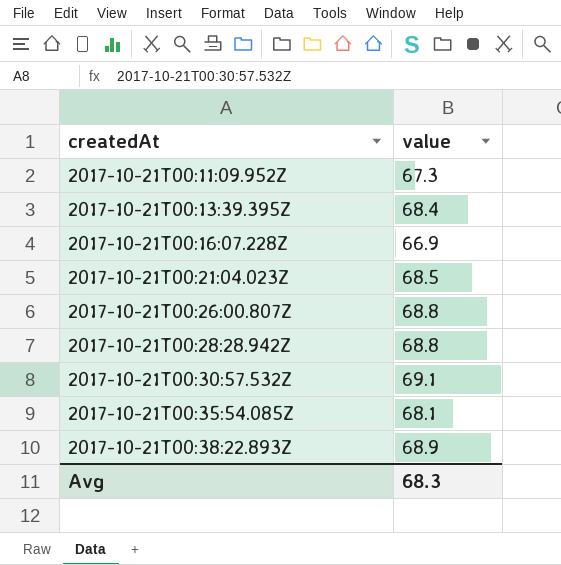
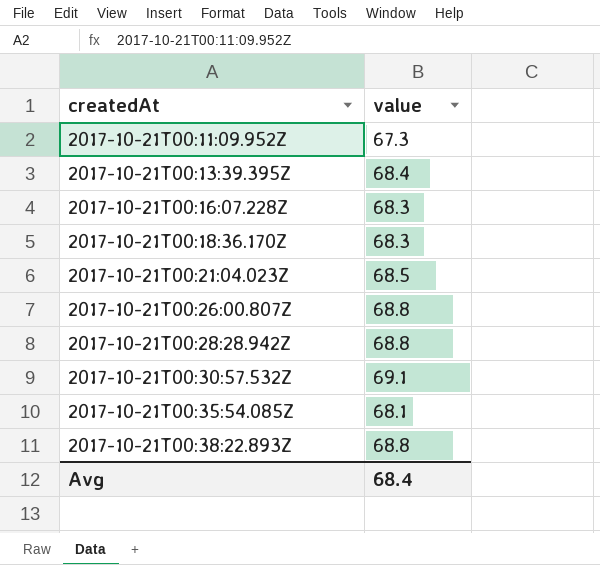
2017-10-21T00:16:07.228Z | value: 66.9 -> 68.3
row 2017-10-21T00:18:36.170Z: none -> 68.3
2017-10-21T00:38:22.893Z | value: 68.9 -> 68.8
Avg | value: 68.3 -> 68.4

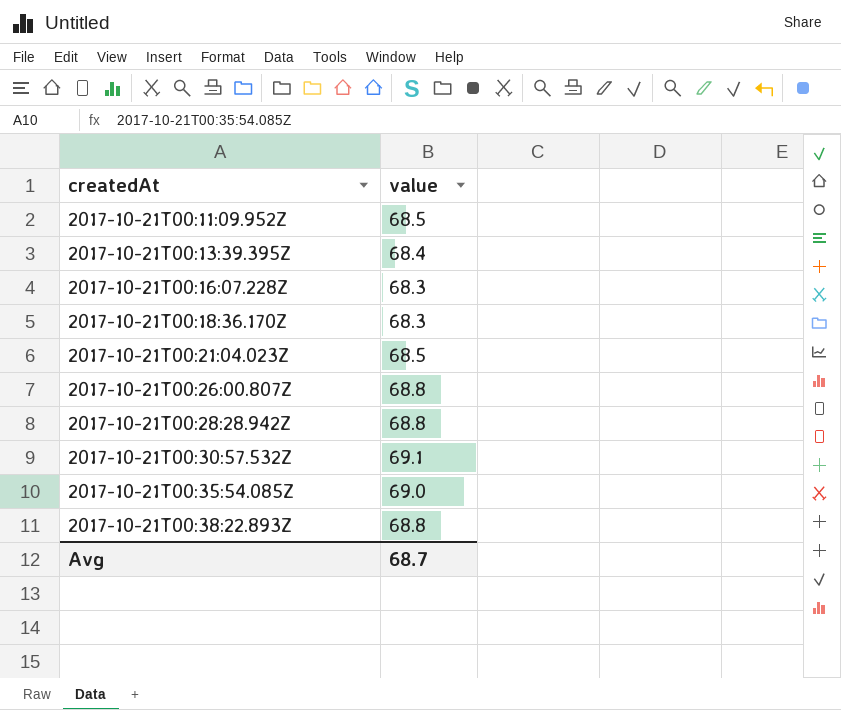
2017-10-21T00:11:09.952Z | value: 67.3 -> 68.5
2017-10-21T00:35:54.085Z | value: 68.1 -> 69.0
Avg | value: 68.4 -> 68.7

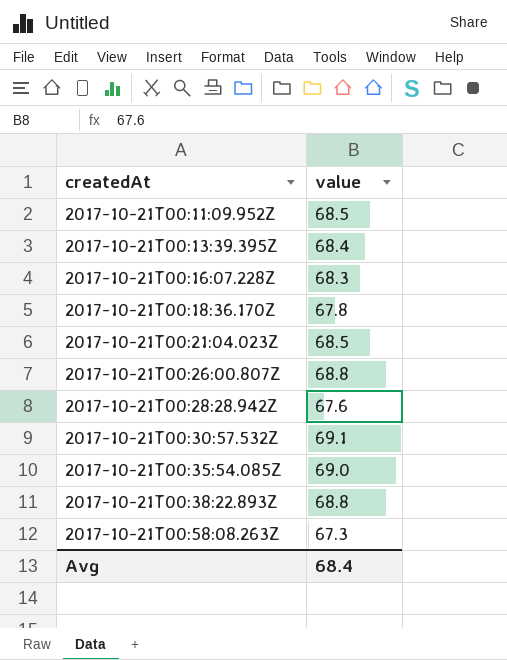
2017-10-21T00:18:36.170Z | value: 68.3 -> 67.8
2017-10-21T00:28:28.942Z | value: 68.8 -> 67.6
row 2017-10-21T00:58:08.263Z: none -> 67.3
Avg | value: 68.7 -> 68.4

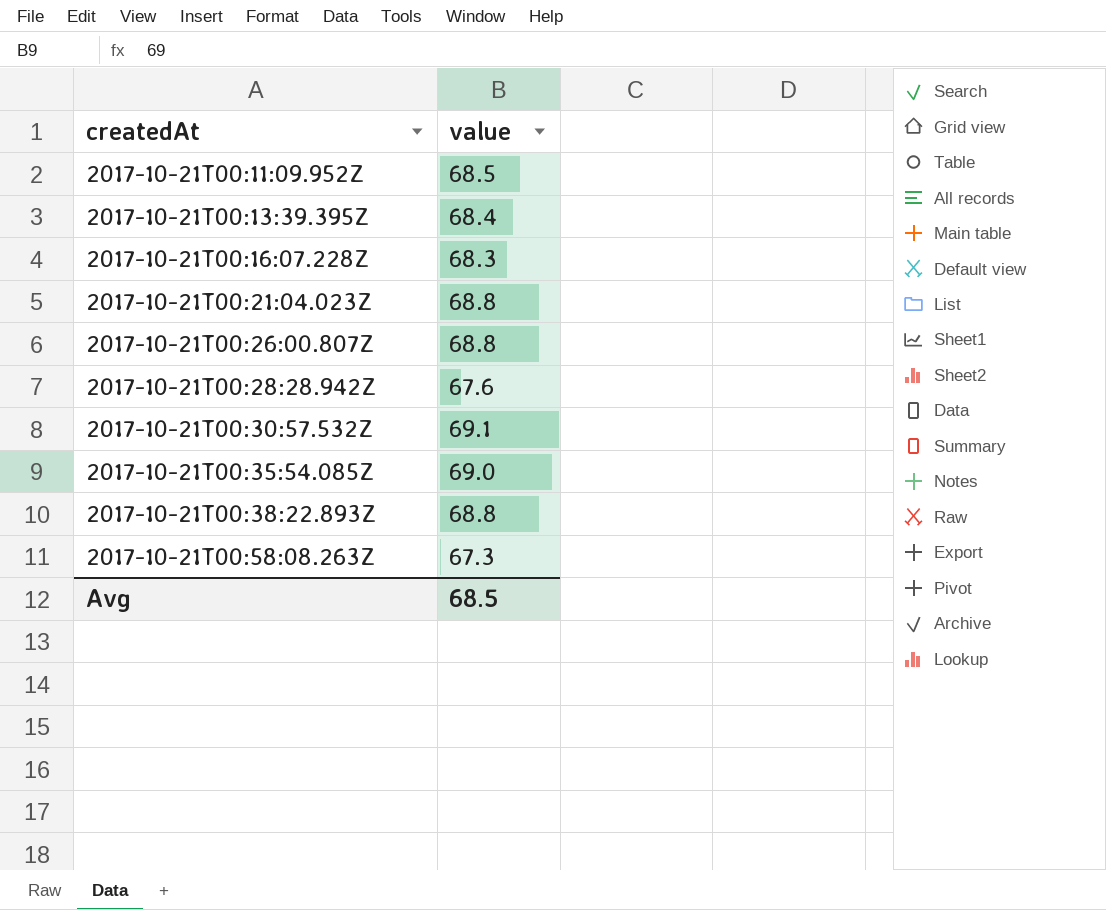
row 2017-10-21T00:18:36.170Z: 67.8 -> none
2017-10-21T00:21:04.023Z | value: 68.5 -> 68.8
Avg | value: 68.4 -> 68.5

